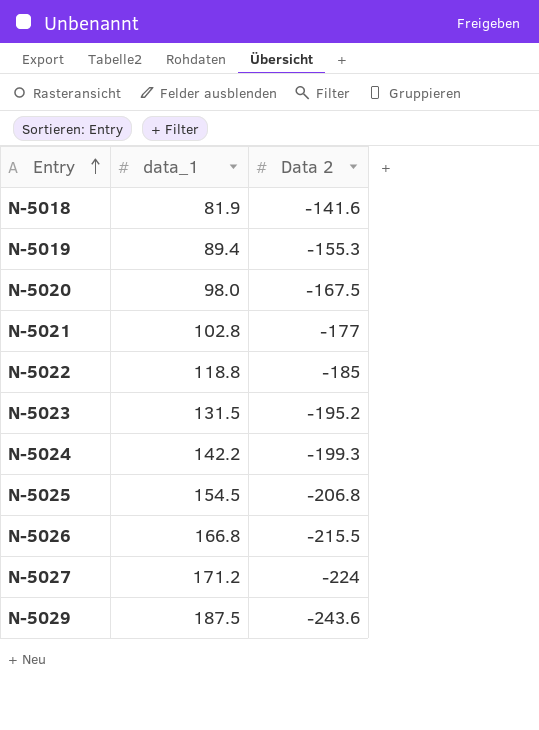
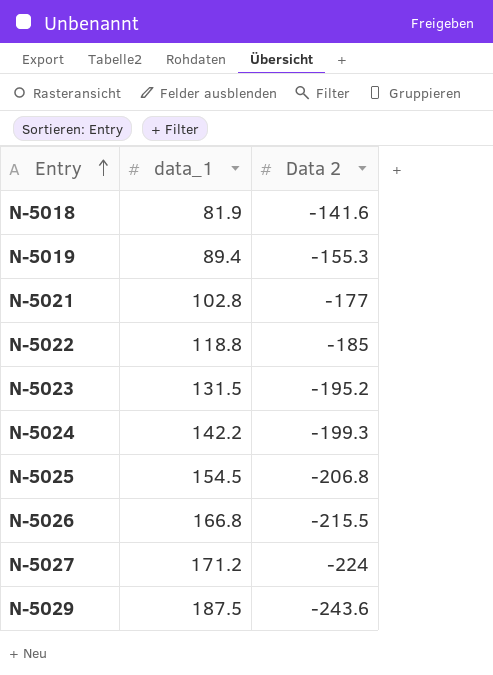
row N-5020: 98.0 | -167.5 -> none

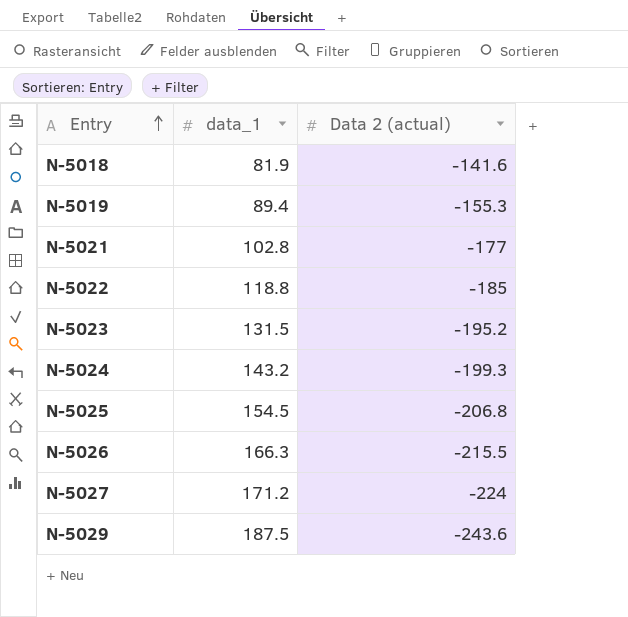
column name: Data 2 -> Data 2 (actual)
N-5024 | data_1: 142.2 -> 143.2
N-5026 | data_1: 166.8 -> 166.3

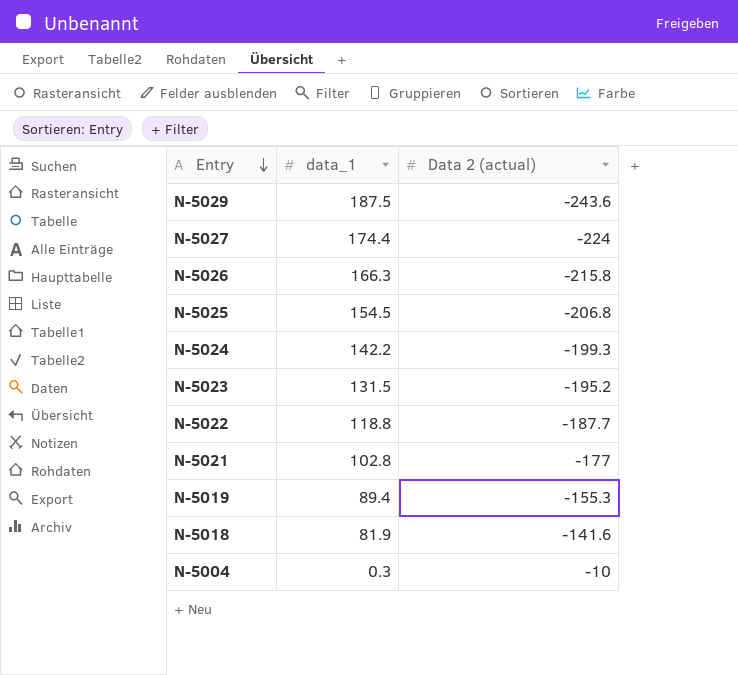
row order: Entry ascending -> Entry descending
N-5027 | data_1: 171.2 -> 174.4
N-5026 | Data 2 (actual): -215.5 -> -215.8
N-5024 | data_1: 143.2 -> 142.2
N-5022 | Data 2 (actual): -185 -> -187.7
row N-5004: none -> 0.3 | -10

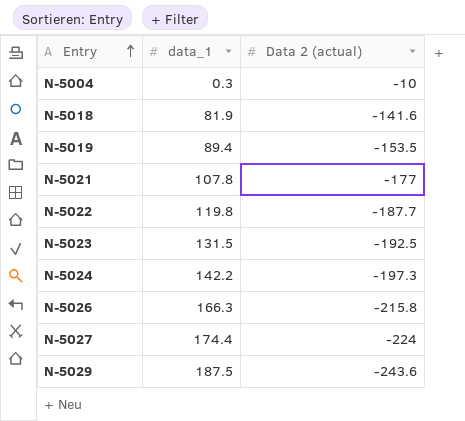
row order: Entry descending -> Entry ascending
row N-5025: 154.5 | -206.8 -> none
N-5019 | Data 2 (actual): -155.3 -> -153.5
N-5021 | data_1: 102.8 -> 107.8
N-5022 | data_1: 118.8 -> 119.8
N-5023 | Data 2 (actual): -195.2 -> -192.5
N-5024 | Data 2 (actual): -199.3 -> -197.3

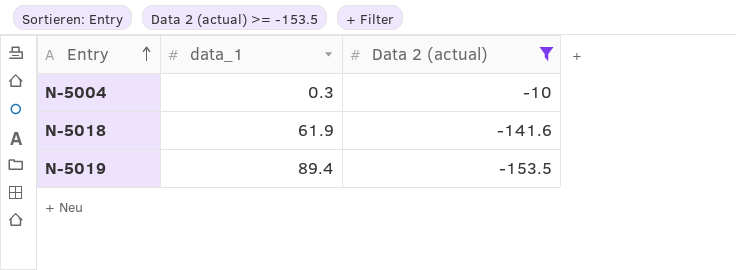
filter: none -> Data 2 (actual) >= -153.5
N-5018 | data_1: 81.9 -> 61.9

